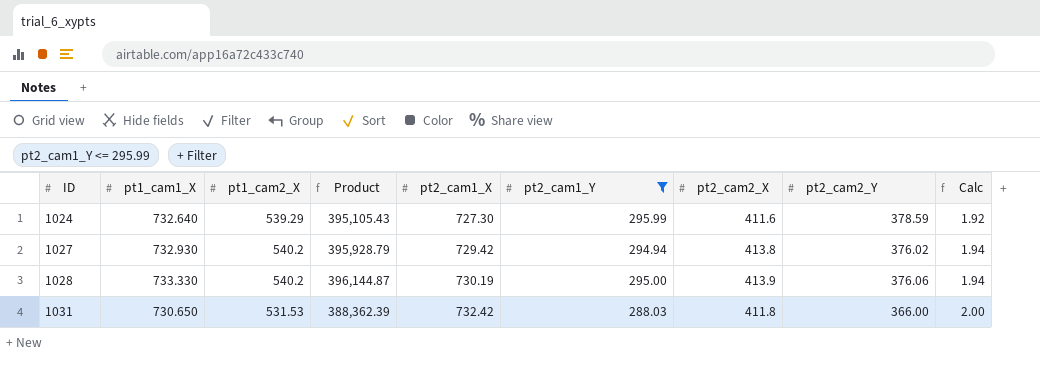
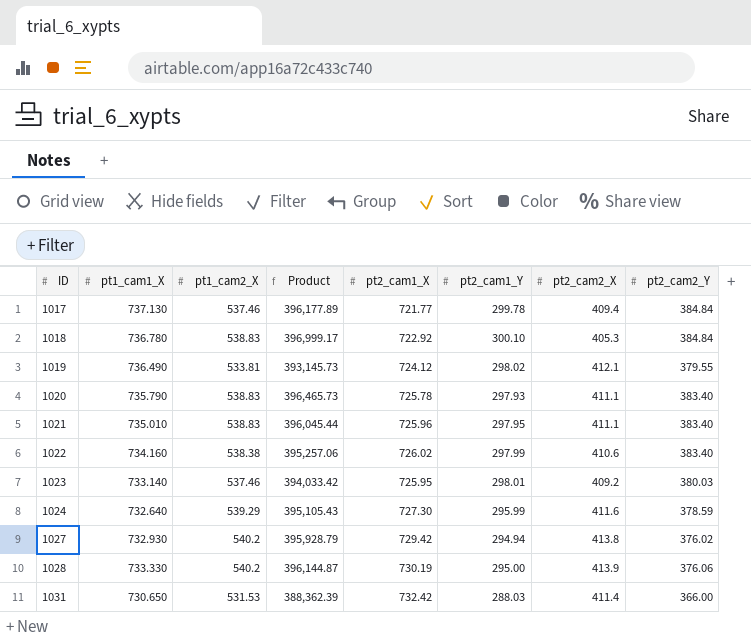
filter: pt2_cam1_Y <= 295.99 -> none
column Calc | formula: [pt2_cam1_X] / [pt2_cam2_Y] -> none
1031 | pt2_cam2_X: 411.8 -> 411.4

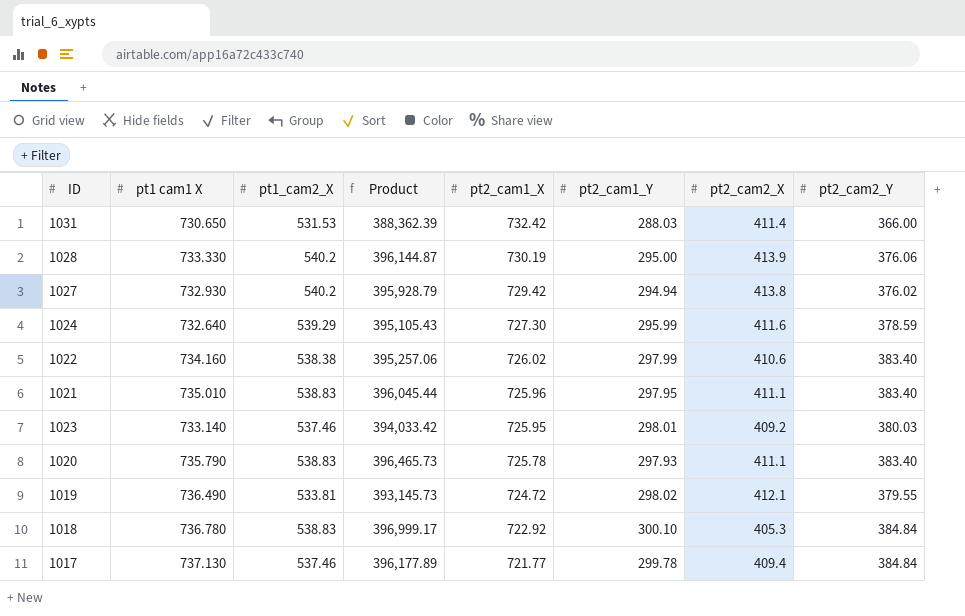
row order: ID ascending -> pt2_cam1_X descending
column name: pt1_cam1_X -> pt1 cam1 X
1019 | pt2_cam1_X: 724.12 -> 724.72

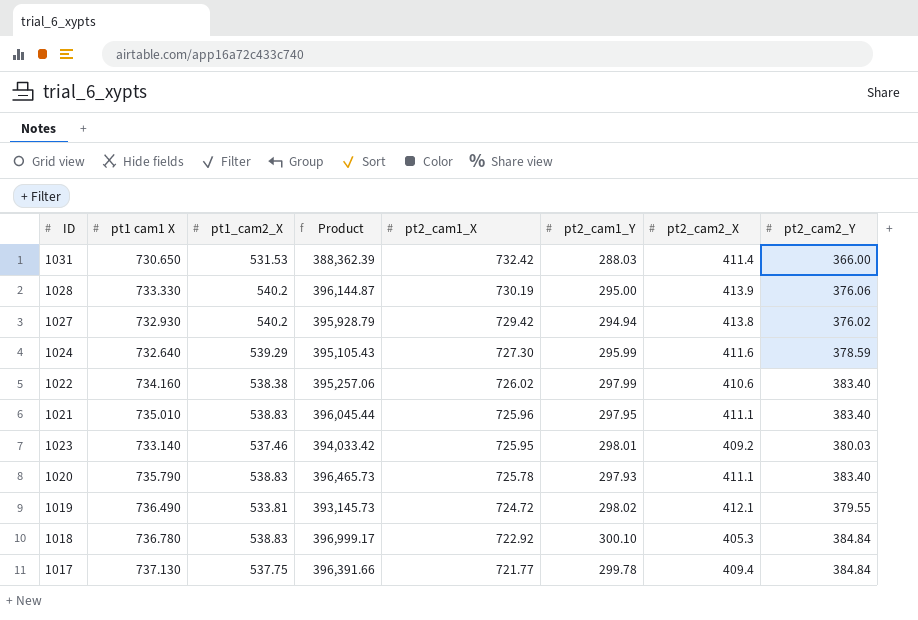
1017 | pt1_cam2_X: 537.46 -> 537.75
1017 | Product: 396,177.89 -> 396,391.66

